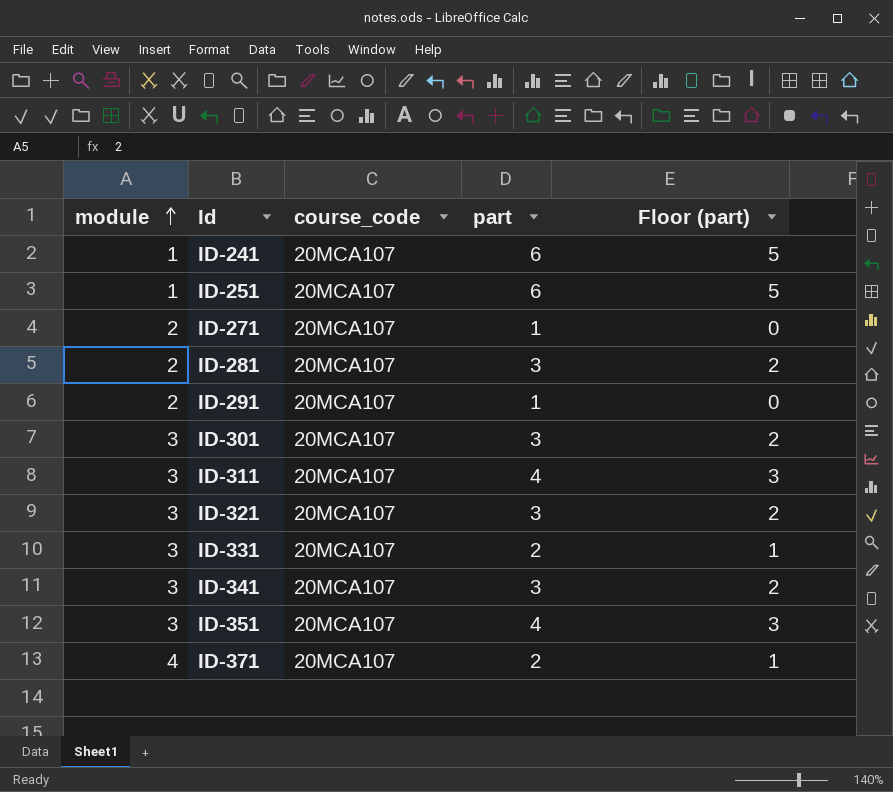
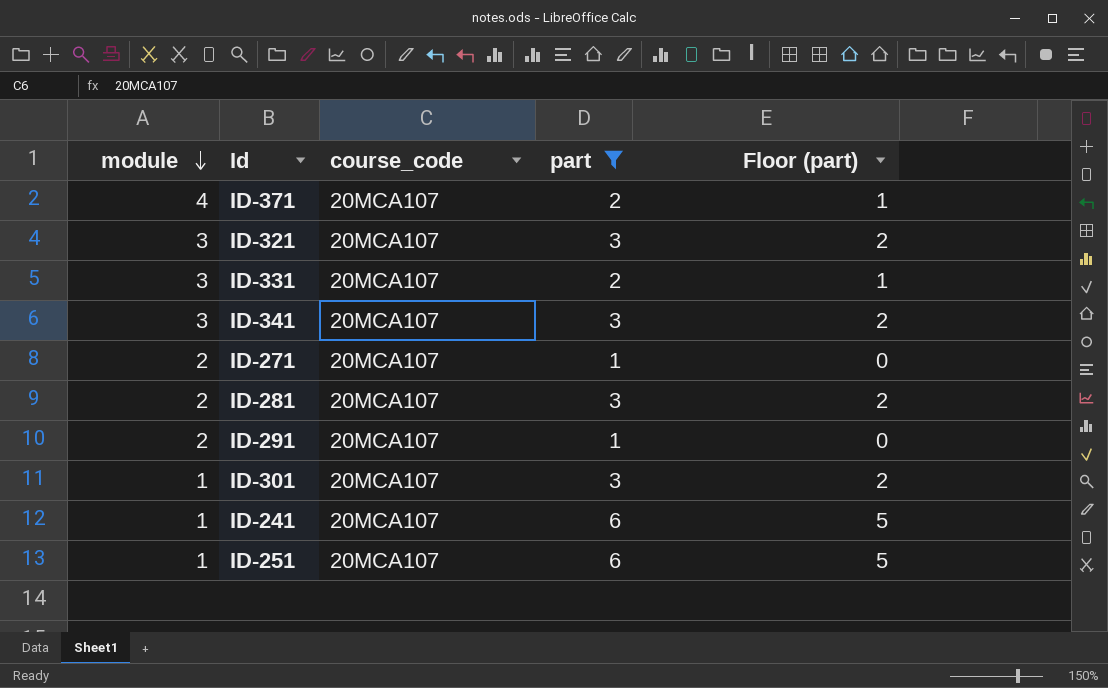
filter: none -> part != 4
row order: module ascending -> module descending
ID-301 | module: 3 -> 1

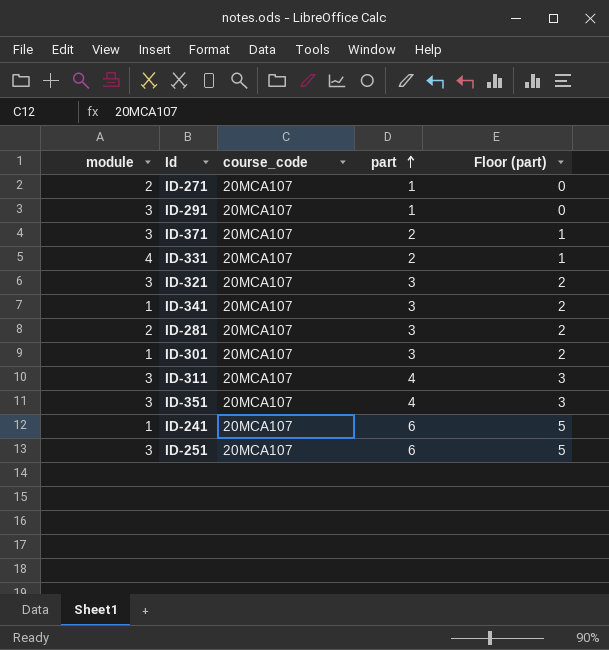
filter: part != 4 -> none
row order: module descending -> part ascending
ID-291 | module: 2 -> 3
ID-371 | module: 4 -> 3
ID-331 | module: 3 -> 4
ID-341 | module: 3 -> 1
ID-251 | module: 1 -> 3

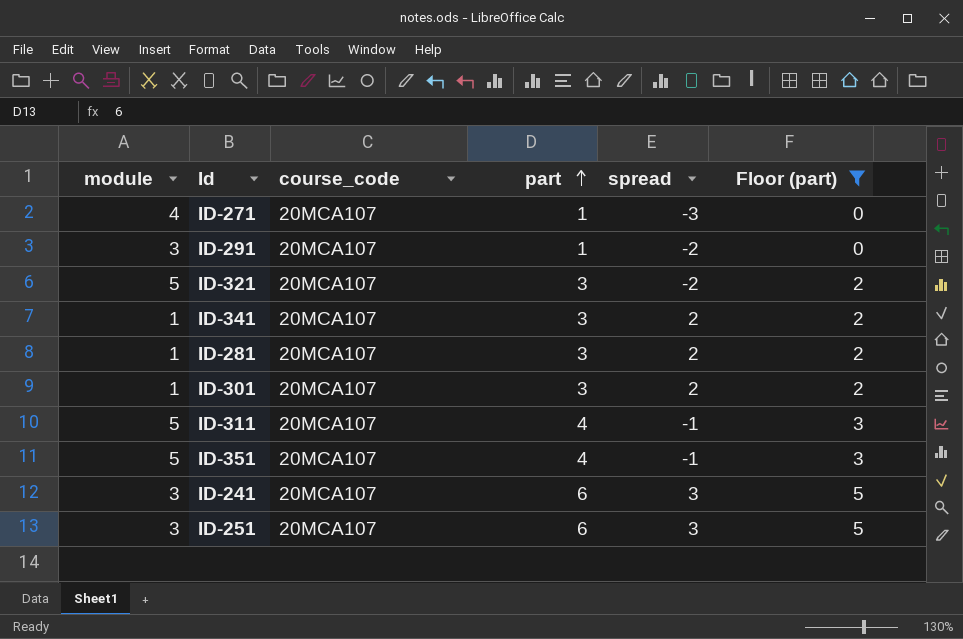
filter: none -> Floor (part) != 1
column spread | formula: none -> [part] - [module]
ID-271 | module: 2 -> 4
ID-321 | module: 3 -> 5
ID-281 | module: 2 -> 1
ID-311 | module: 3 -> 5
ID-351 | module: 3 -> 5
ID-241 | module: 1 -> 3

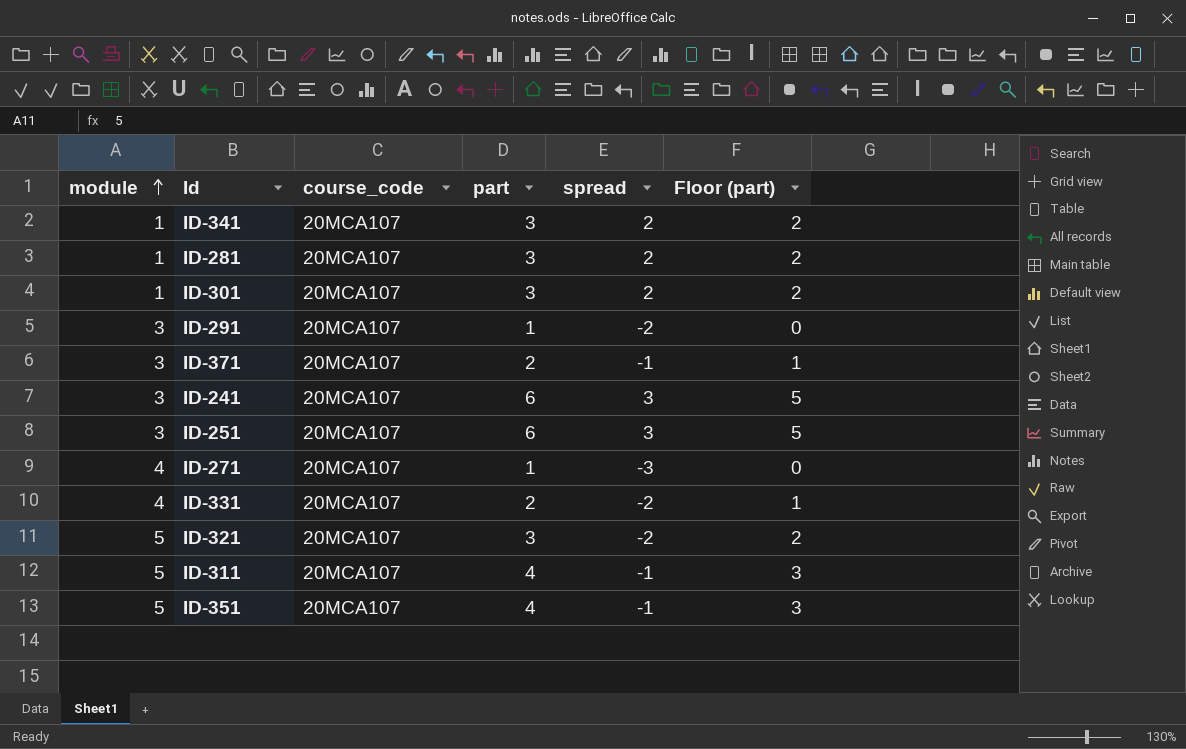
filter: Floor (part) != 1 -> none
row order: part ascending -> module ascending

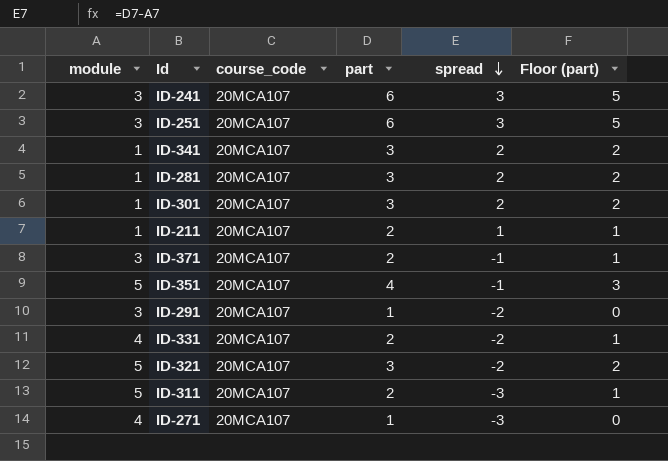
row order: module ascending -> spread descending
row ID-211: none -> 1 | 20MCA107 | 2 | 1 | 1
ID-311 | part: 4 -> 2
ID-311 | spread: -1 -> -3
ID-311 | Floor (part): 3 -> 1

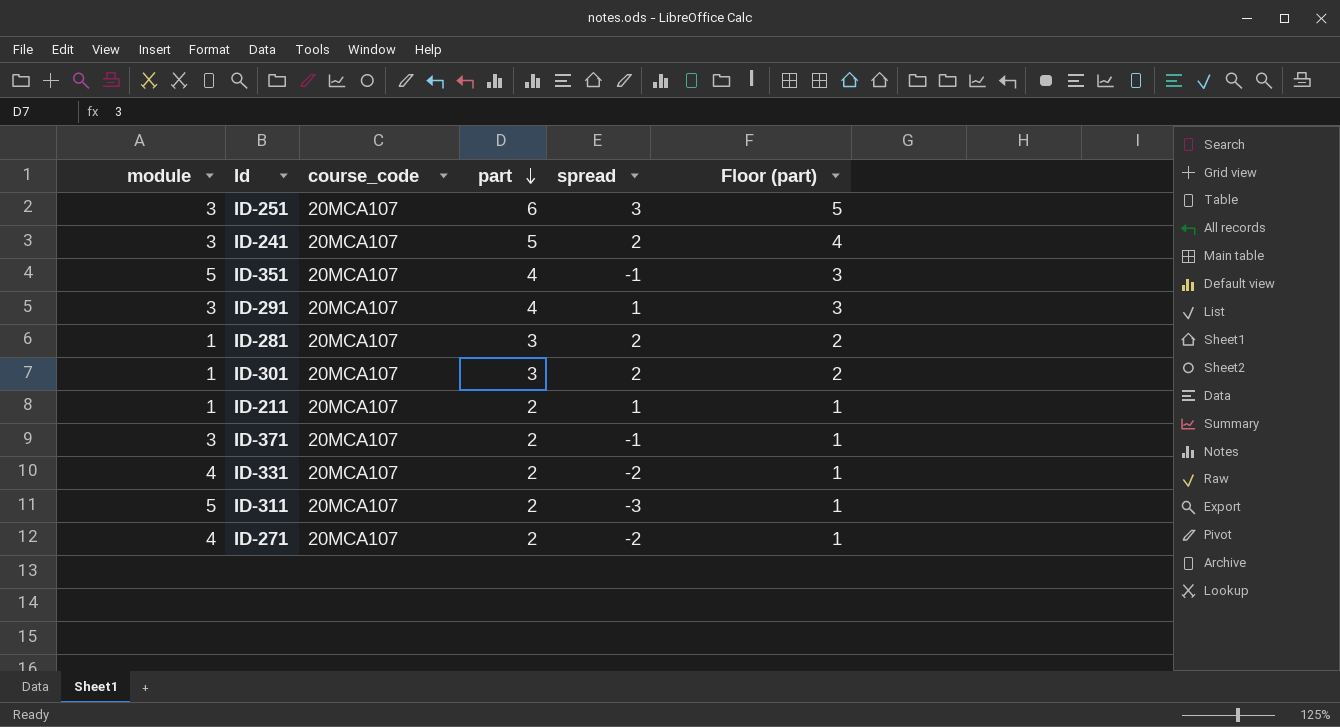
row order: spread descending -> part descending
row ID-341: 1 | 20MCA107 | 3 | 2 | 2 -> none
row ID-321: 5 | 20MCA107 | 3 | -2 | 2 -> none
ID-241 | part: 6 -> 5
ID-241 | spread: 3 -> 2
ID-241 | Floor (part): 5 -> 4
ID-291 | part: 1 -> 4
ID-291 | spread: -2 -> 1
ID-291 | Floor (part): 0 -> 3
ID-271 | part: 1 -> 2
ID-271 | spread: -3 -> -2
ID-271 | Floor (part): 0 -> 1

